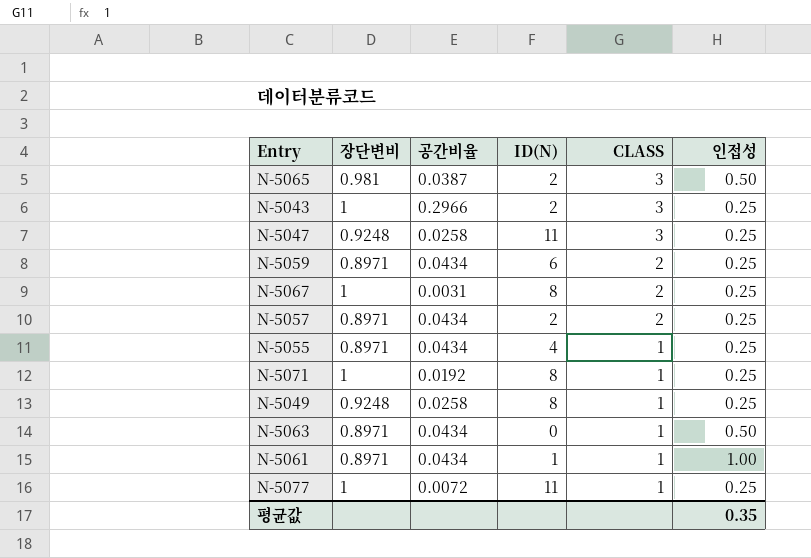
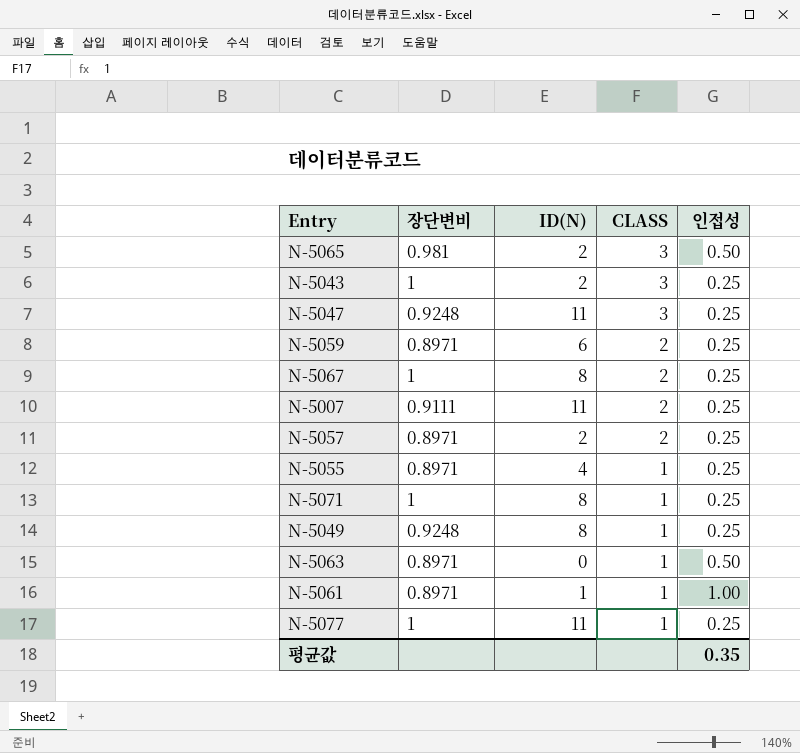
column 공간비율 | position: 3 -> none
row N-5007: none -> 0.9111 | 11 | 2 | 0.25

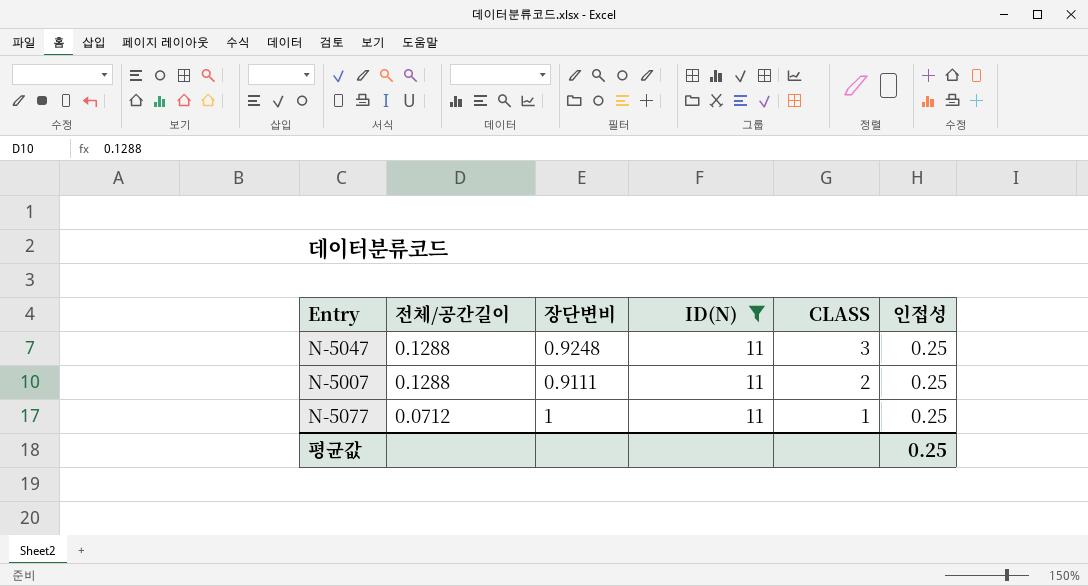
filter: none -> ID(N) = 11
column 전체/공간길이 | position: none -> 2
평균값 | 인접성: 0.35 -> 0.25

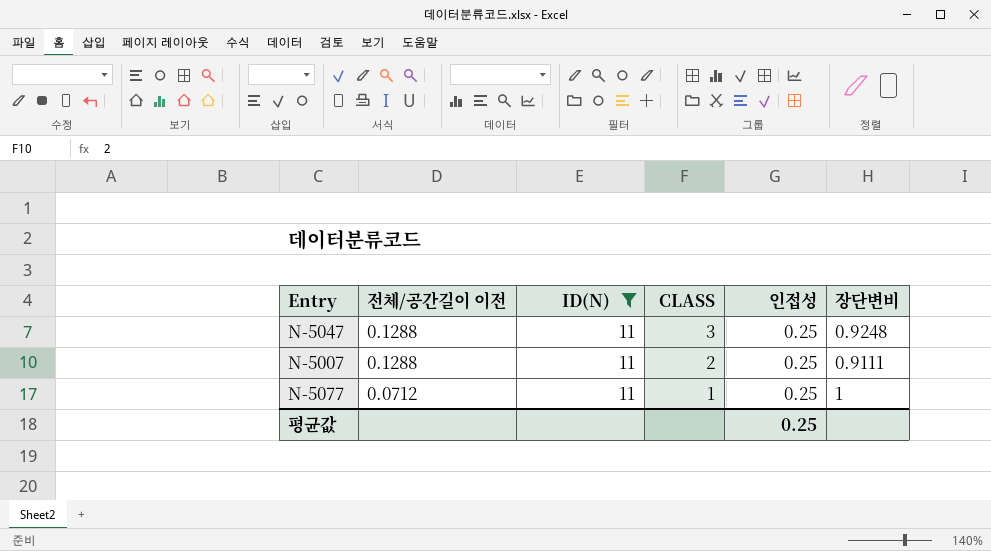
column name: 전체/공간길이 -> 전체/공간길이 이전
column 장단변비 | position: 3 -> 6

